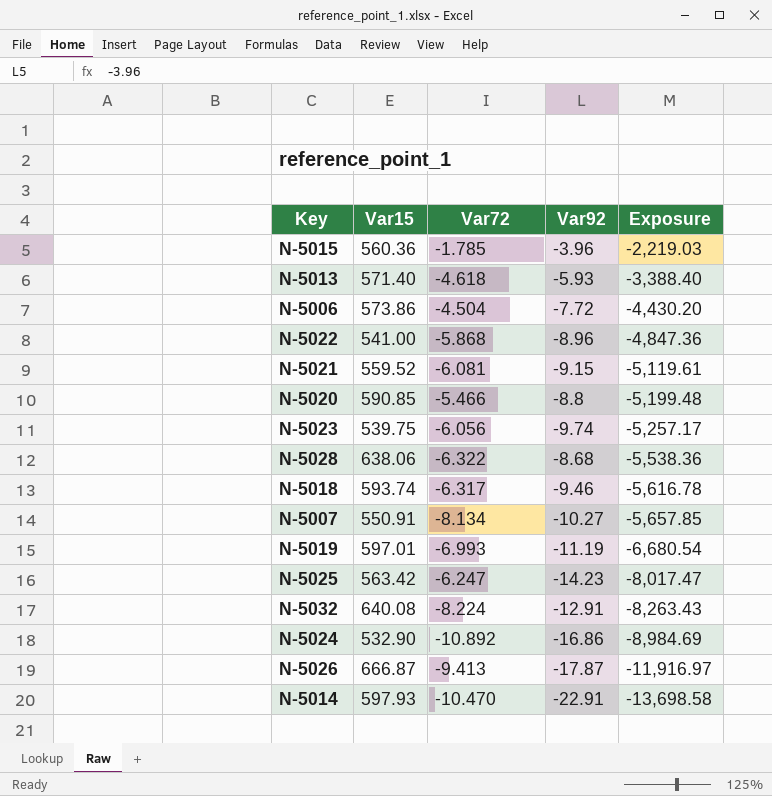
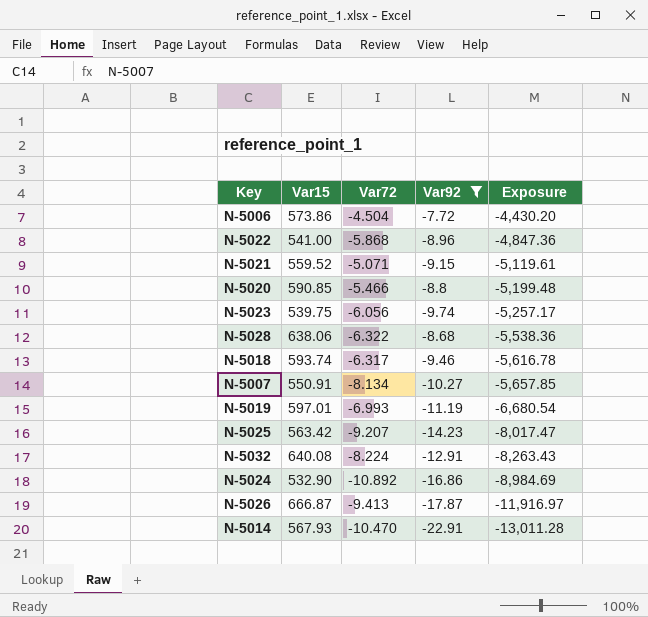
filter: none -> Var92 <= -7.72
N-5021 | Var72: -6.081 -> -5.071
N-5025 | Var72: -6.247 -> -9.207
N-5014 | Var15: 597.93 -> 567.93
N-5014 | Exposure: -13,698.58 -> -13,011.28

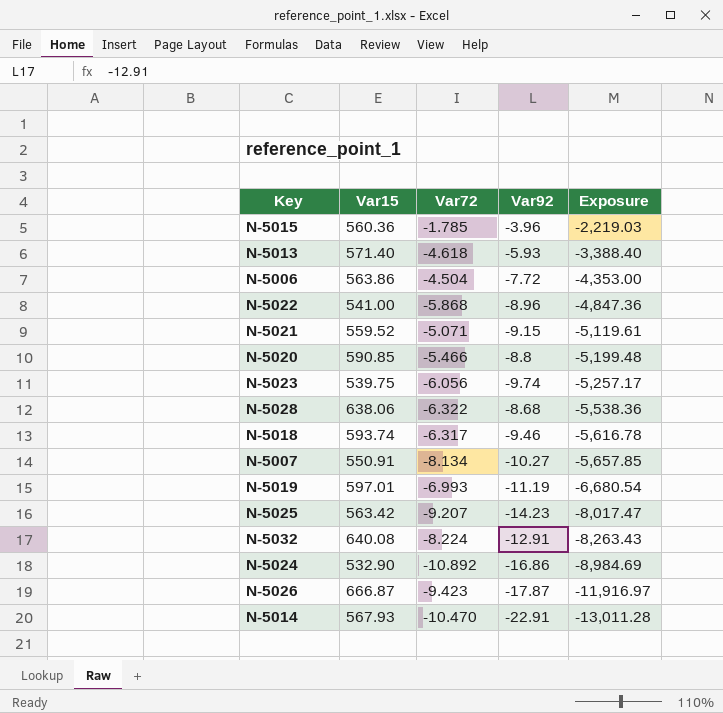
filter: Var92 <= -7.72 -> none
N-5006 | Var15: 573.86 -> 563.86
N-5006 | Exposure: -4,430.20 -> -4,353.00
N-5026 | Var72: -9.413 -> -9.423

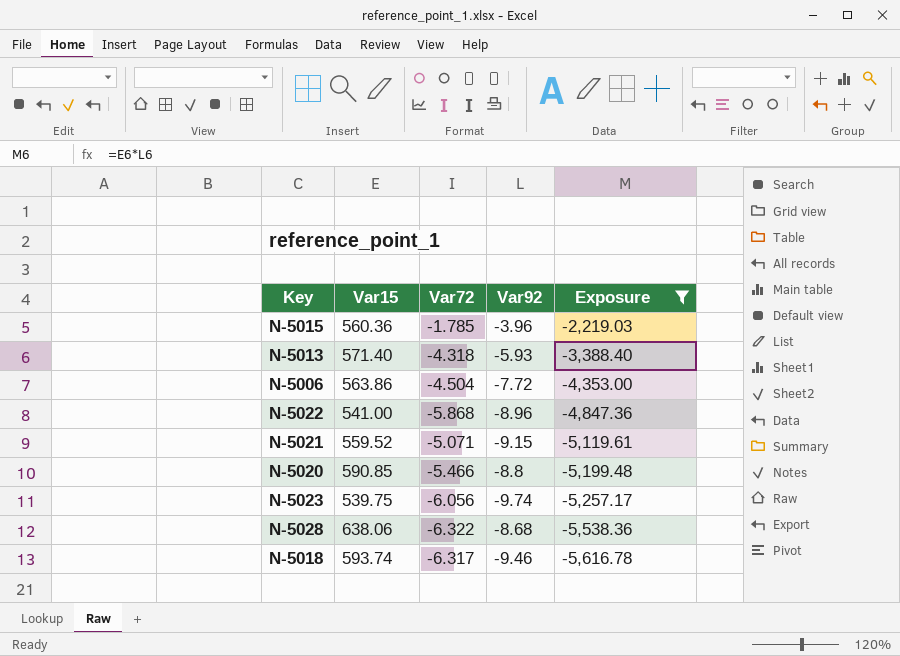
filter: none -> Exposure >= -5,616.78
N-5013 | Var72: -4.618 -> -4.318

